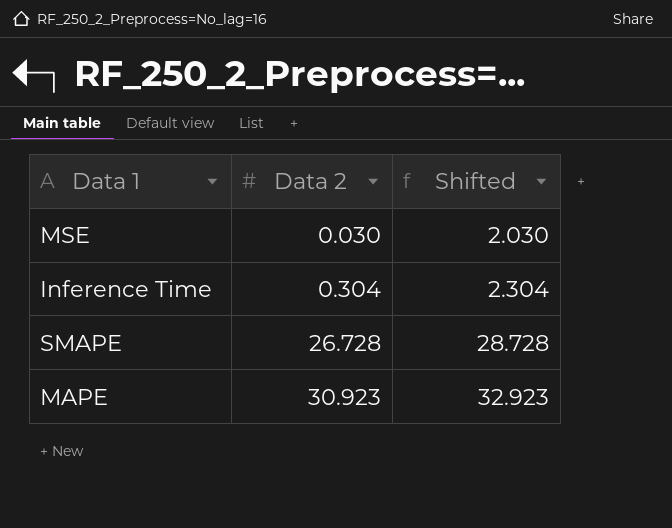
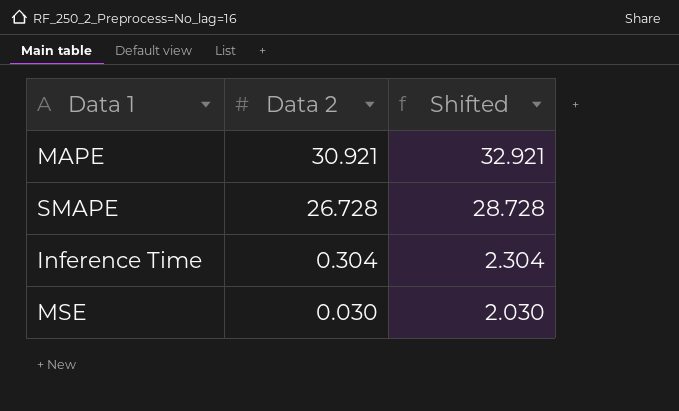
row order: Data 2 ascending -> Data 2 descending
MAPE | Data 2: 30.923 -> 30.921
MAPE | Shifted: 32.923 -> 32.921

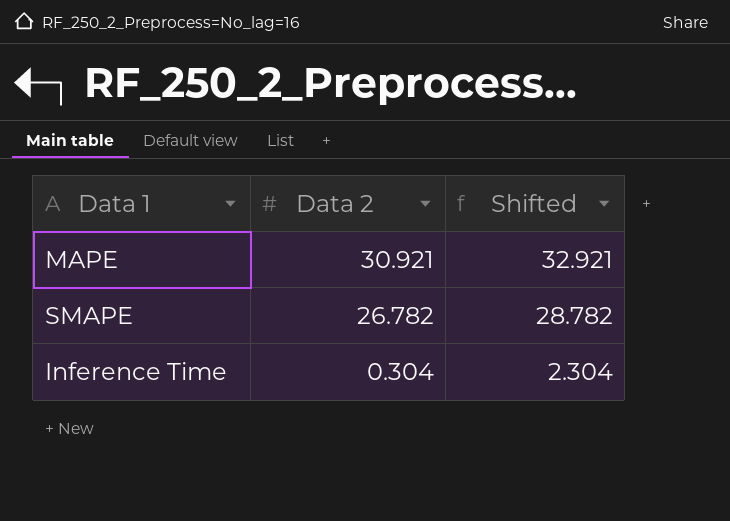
row MSE: 0.030 | 2.030 -> none
SMAPE | Data 2: 26.728 -> 26.782
SMAPE | Shifted: 28.728 -> 28.782

